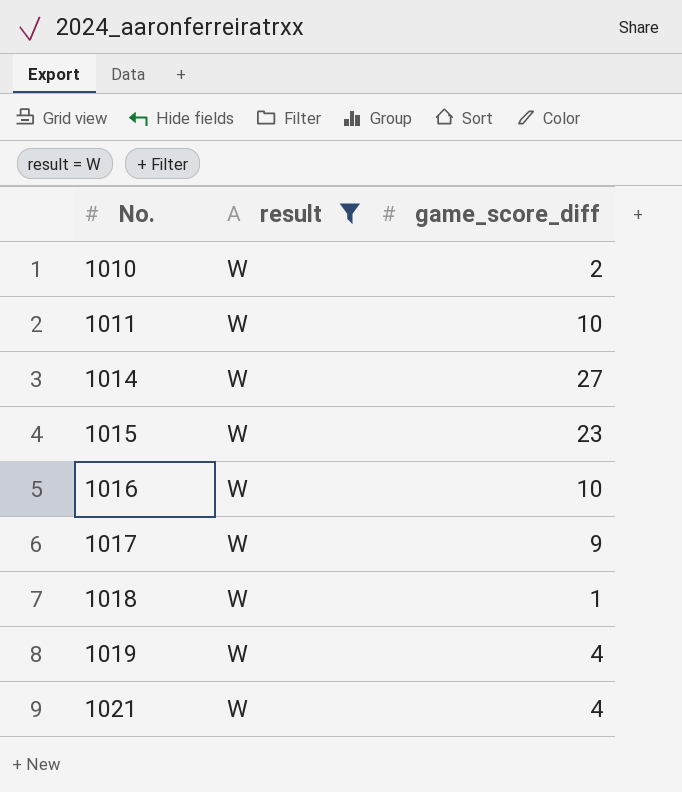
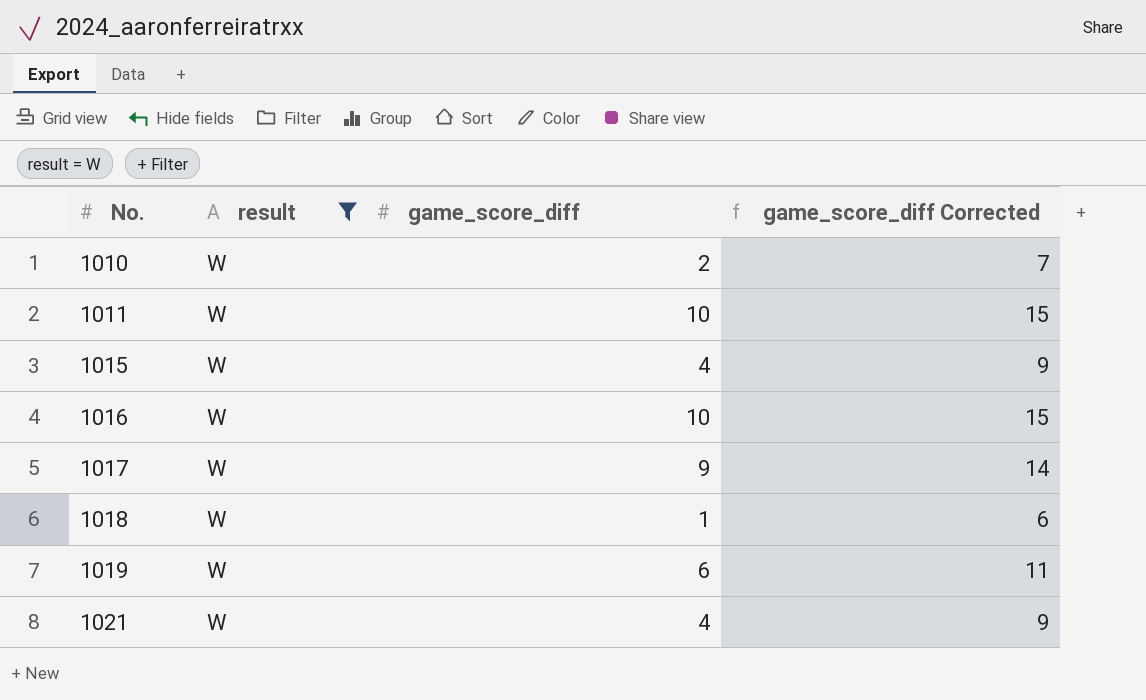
column game_score_diff Corrected | formula: none -> [game_score_diff] + 5
row 1014: W | 27 -> none
1015 | game_score_diff: 23 -> 4
1019 | game_score_diff: 4 -> 6

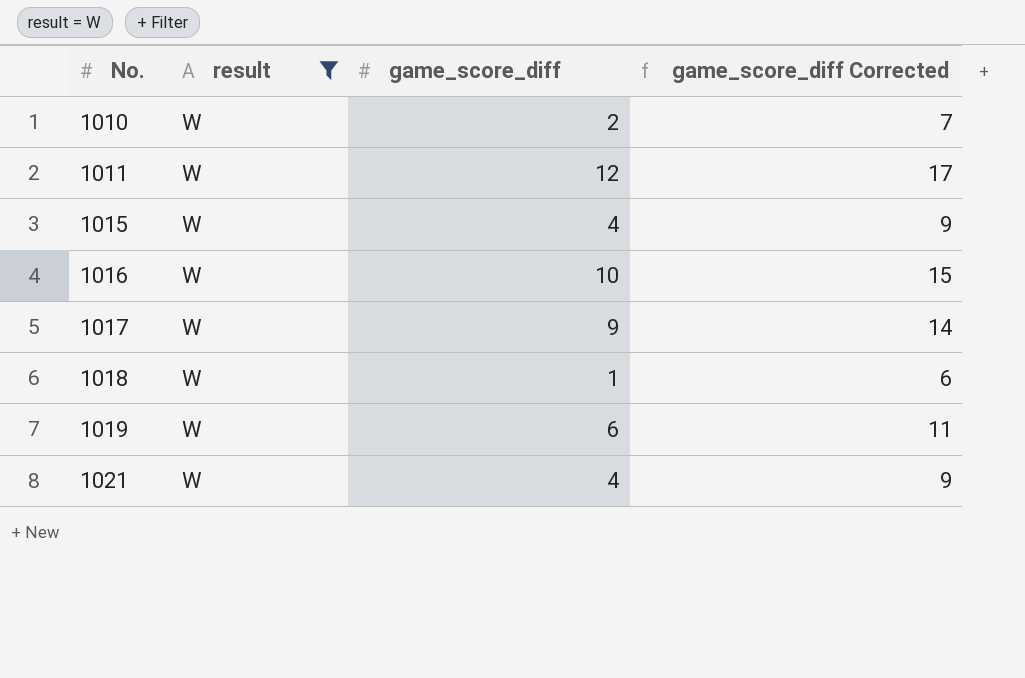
1011 | game_score_diff: 10 -> 12
1011 | game_score_diff Corrected: 15 -> 17

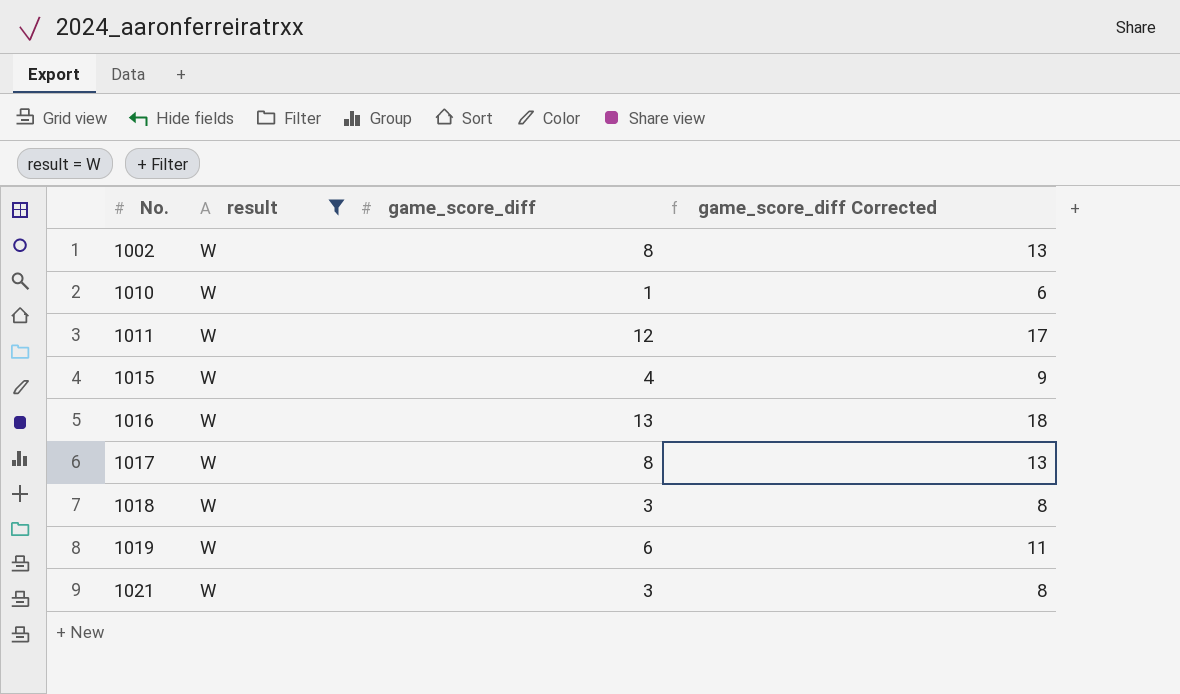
row 1002: none -> W | 8 | 13
1010 | game_score_diff: 2 -> 1
1010 | game_score_diff Corrected: 7 -> 6
1016 | game_score_diff: 10 -> 13
1016 | game_score_diff Corrected: 15 -> 18
1017 | game_score_diff: 9 -> 8
1017 | game_score_diff Corrected: 14 -> 13
1018 | game_score_diff: 1 -> 3
1018 | game_score_diff Corrected: 6 -> 8
1021 | game_score_diff: 4 -> 3
1021 | game_score_diff Corrected: 9 -> 8

